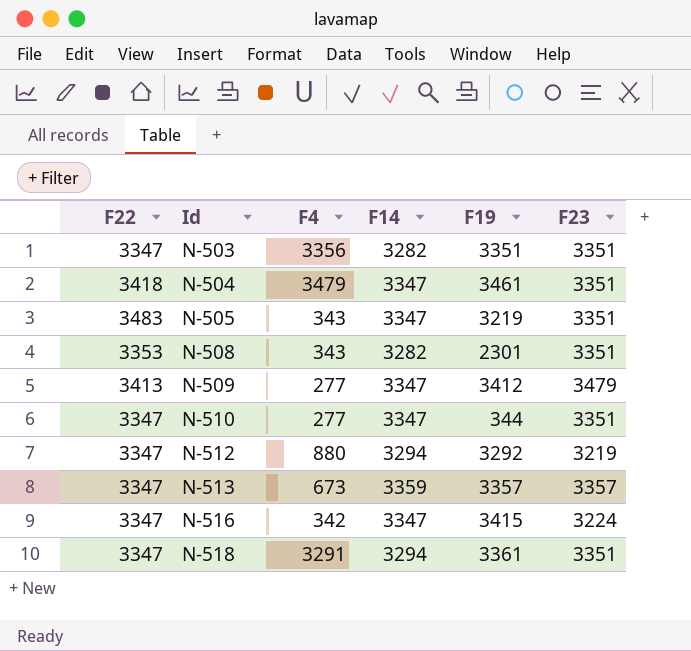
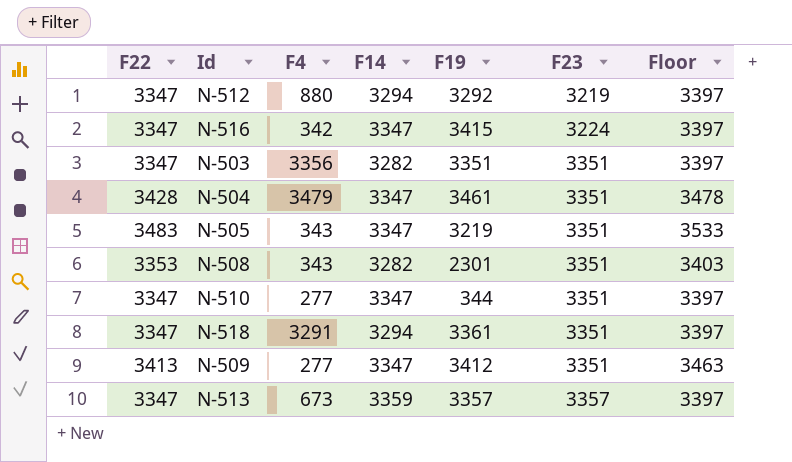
row order: Id ascending -> F23 ascending
column Floor | formula: none -> [F22] + 50
N-504 | F22: 3418 -> 3428
N-509 | F23: 3479 -> 3351

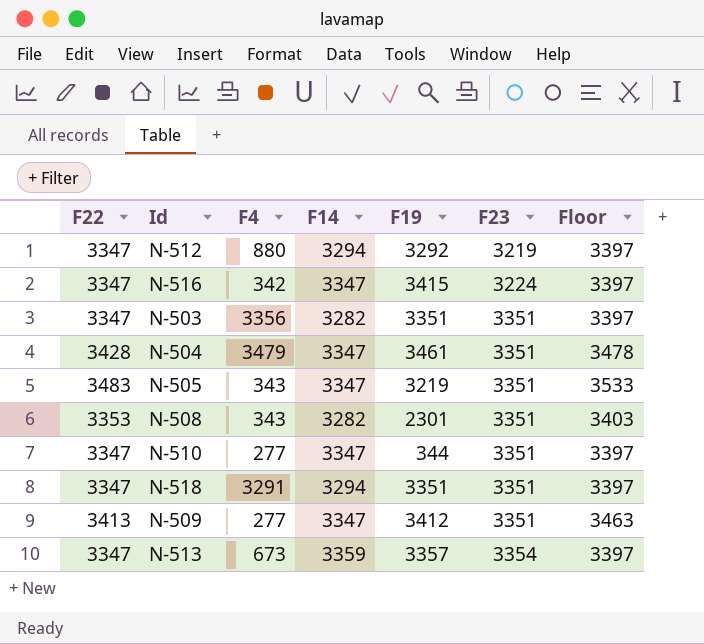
N-518 | F19: 3361 -> 3351
N-513 | F23: 3357 -> 3354

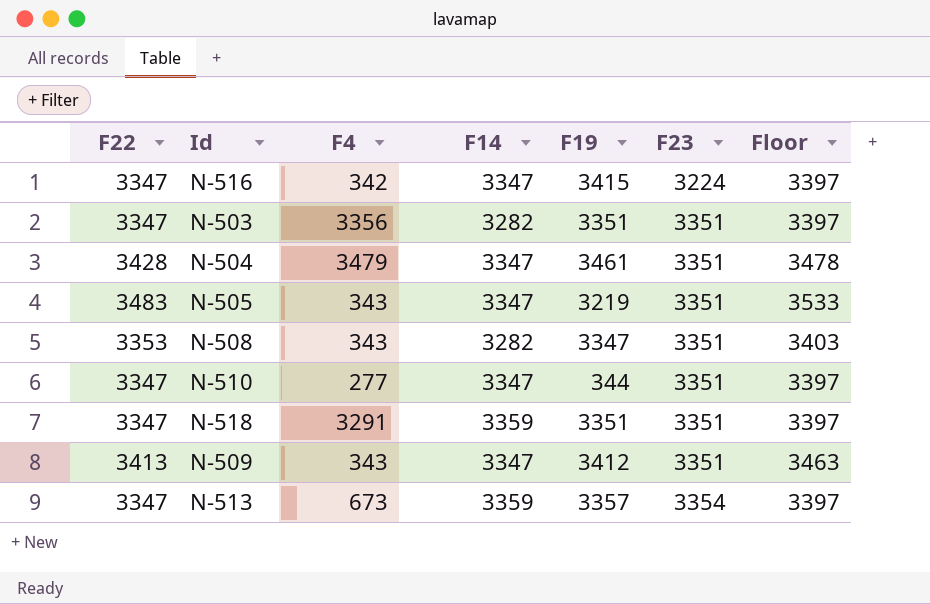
row N-512: 3347 | 880 | 3294 | 3292 | 3219 | 3397 -> none
N-508 | F19: 2301 -> 3347
N-518 | F14: 3294 -> 3359
N-509 | F4: 277 -> 343

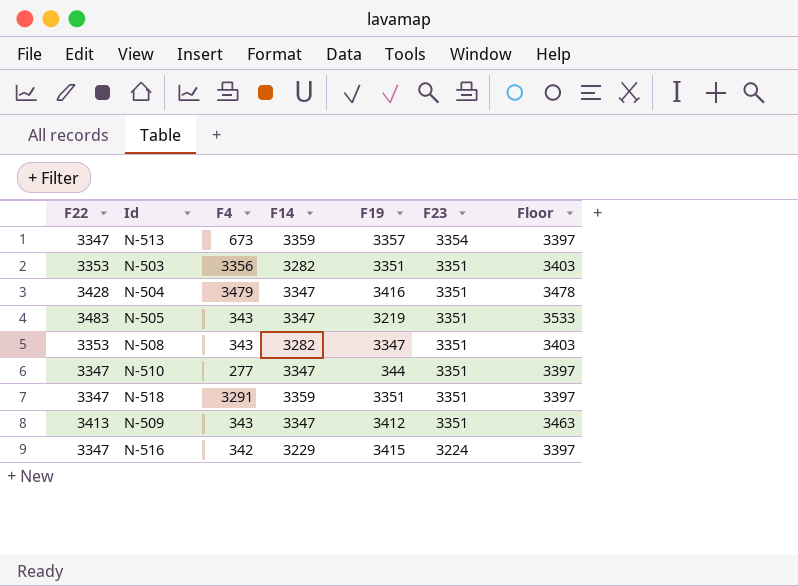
row order: F23 ascending -> F23 descending
N-503 | F22: 3347 -> 3353
N-503 | Floor: 3397 -> 3403
N-504 | F19: 3461 -> 3416
N-516 | F14: 3347 -> 3229

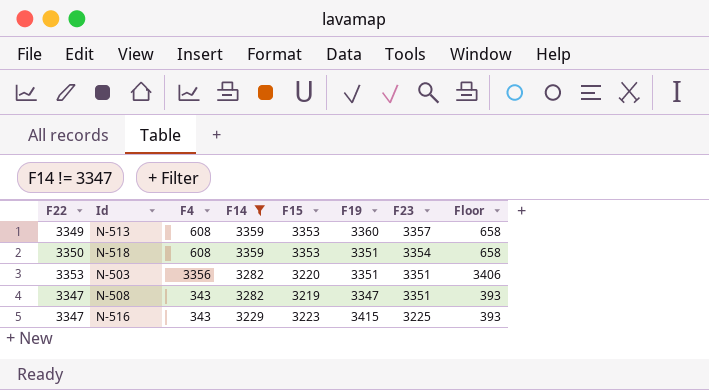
filter: none -> F14 != 3347
row order: F23 descending -> F14 descending
column F15 | position: none -> 5
column Floor | formula: [F22] + 50 -> [F4] + 50
N-513 | F22: 3347 -> 3349
N-513 | F4: 673 -> 608
N-513 | F19: 3357 -> 3360
N-513 | F23: 3354 -> 3357
N-518 | F22: 3347 -> 3350
N-518 | F4: 3291 -> 608
N-518 | F23: 3351 -> 3354
N-508 | F22: 3353 -> 3347
N-516 | F4: 342 -> 343
N-516 | F23: 3224 -> 3225

